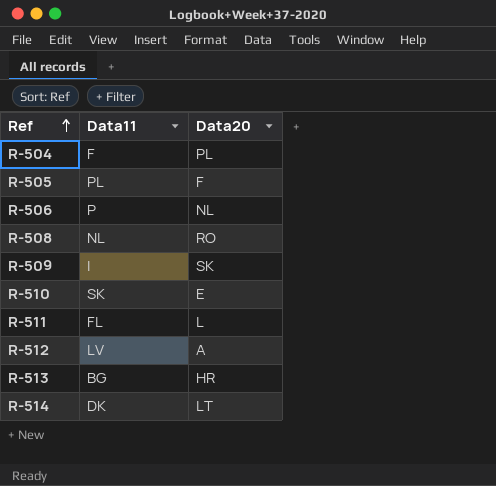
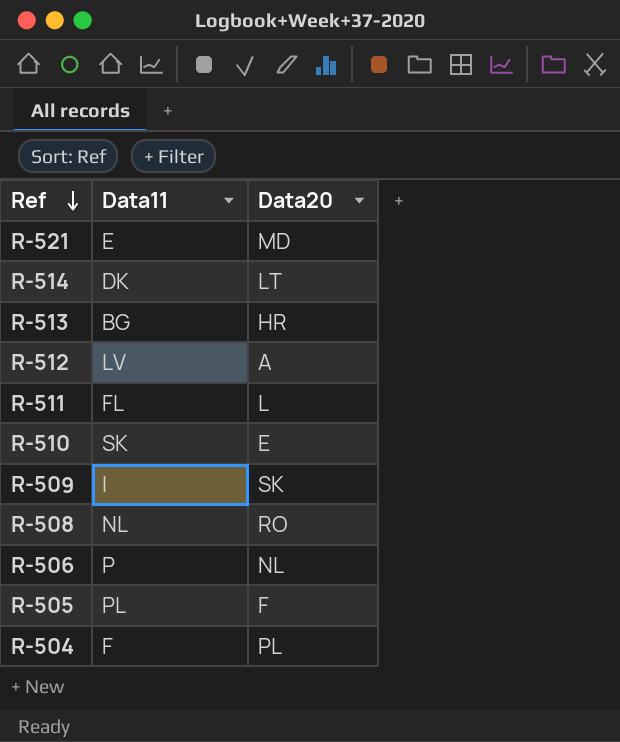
row order: Ref ascending -> Ref descending
row R-521: none -> E | MD

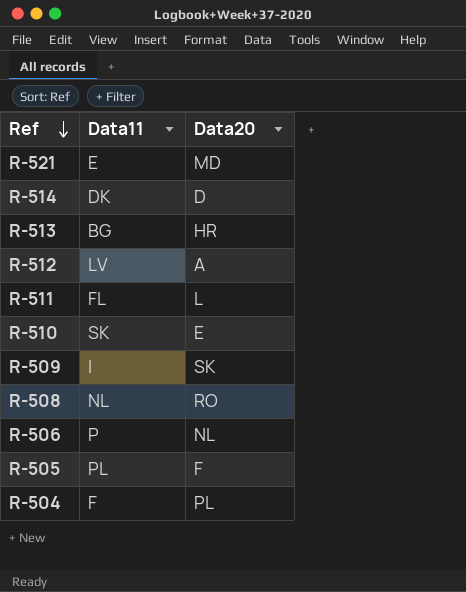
R-514 | Data20: LT -> D

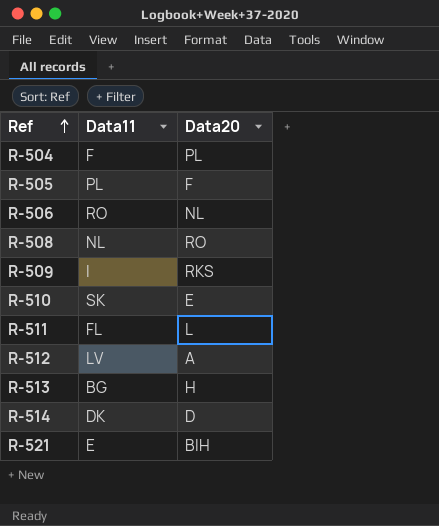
row order: Ref descending -> Ref ascending
R-506 | Data11: P -> RO
R-509 | Data20: SK -> RKS
R-513 | Data20: HR -> H
R-521 | Data20: MD -> BIH

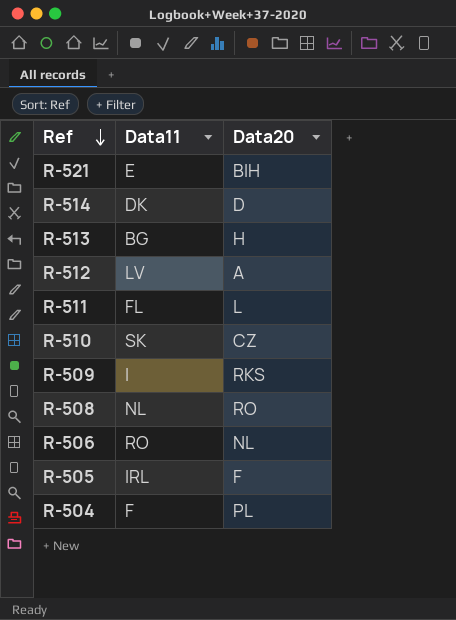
row order: Ref ascending -> Ref descending
R-510 | Data20: E -> CZ
R-505 | Data11: PL -> IRL

